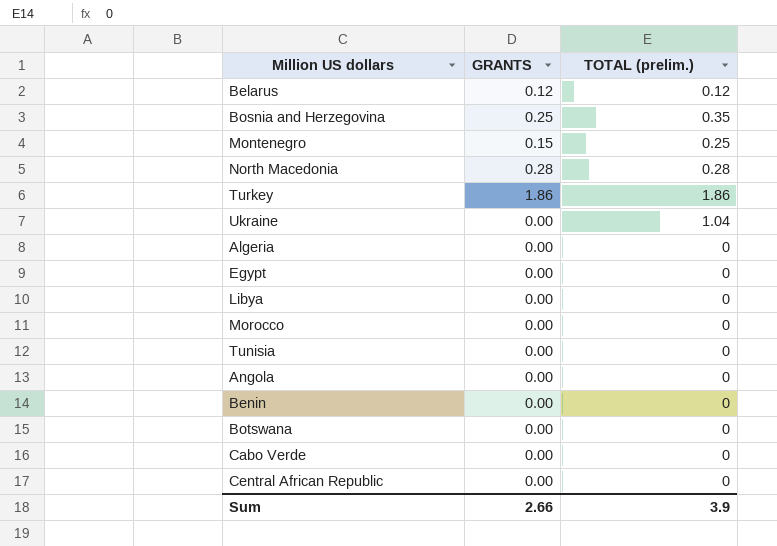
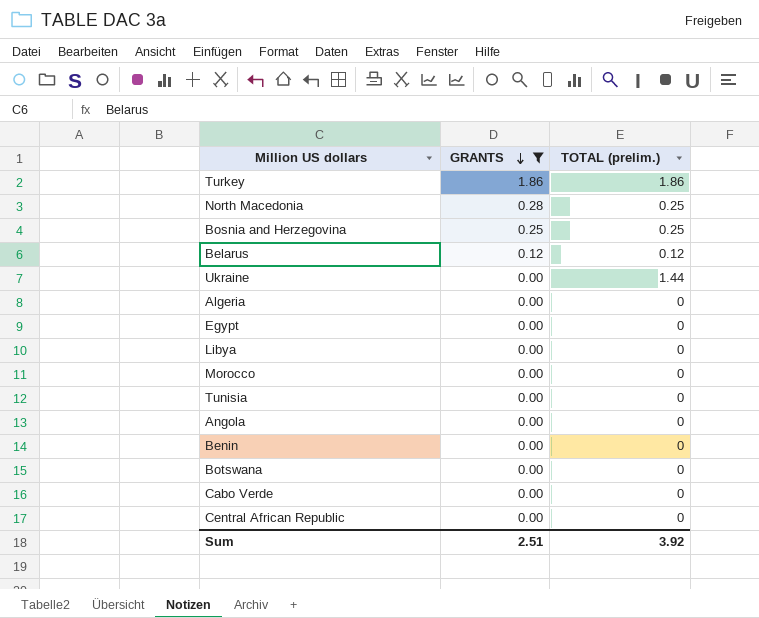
filter: none -> GRANTS != 0.15
row order: none -> GRANTS descending
North Macedonia | TOTAL (prelim.): 0.28 -> 0.25
Bosnia and Herzegovina | TOTAL (prelim.): 0.35 -> 0.25
Ukraine | TOTAL (prelim.): 1.04 -> 1.44
Sum | GRANTS: 2.66 -> 2.51
Sum | TOTAL (prelim.): 3.9 -> 3.92

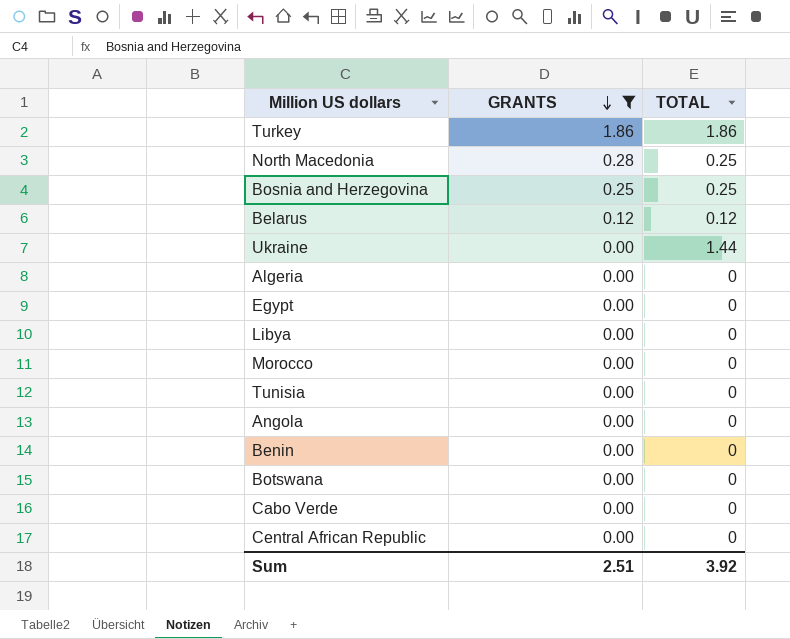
column name: TOTAL (prelim.) -> TOTAL

